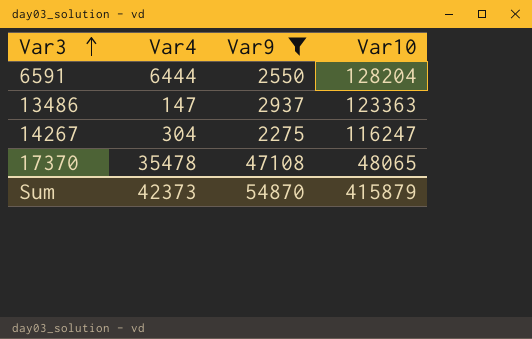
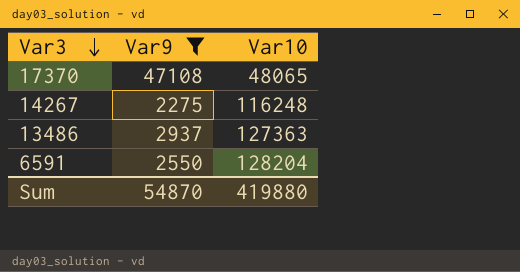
row order: Var3 ascending -> Var3 descending
column Var4 | position: 2 -> none
14267 | Var10: 116247 -> 116248
13486 | Var10: 123363 -> 127363
Sum | Var10: 415879 -> 419880

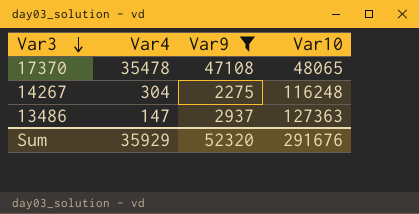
column Var4 | position: none -> 2
row 6591: 2550 | 128204 -> none
Sum | Var9: 54870 -> 52320
Sum | Var10: 419880 -> 291676

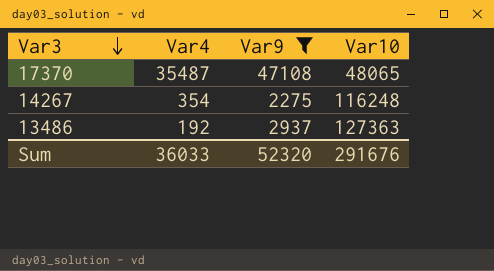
17370 | Var4: 35478 -> 35487
14267 | Var4: 304 -> 354
13486 | Var4: 147 -> 192
Sum | Var4: 35929 -> 36033

